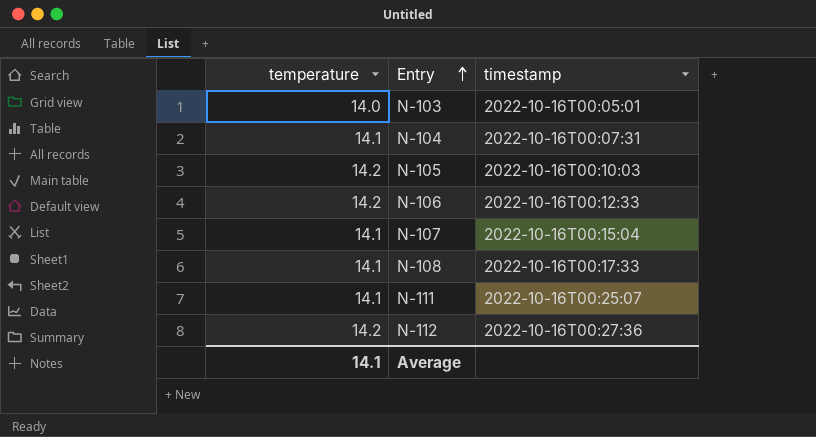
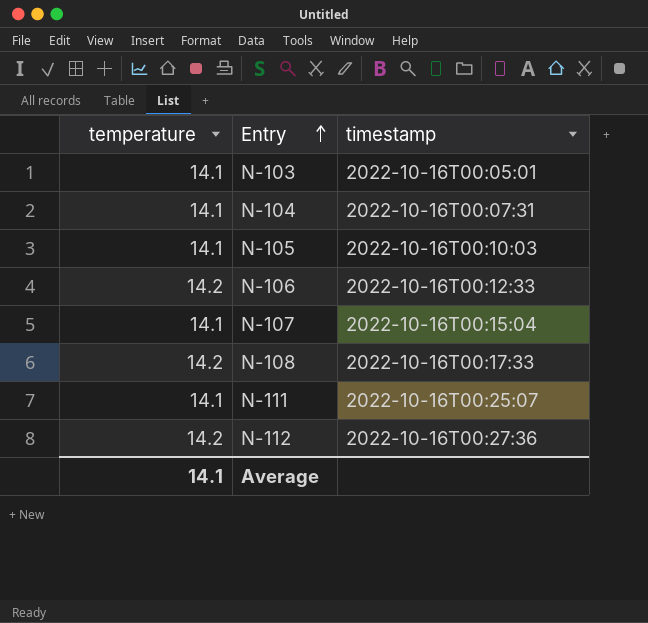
N-103 | temperature: 14.0 -> 14.1
N-105 | temperature: 14.2 -> 14.1
N-108 | temperature: 14.1 -> 14.2

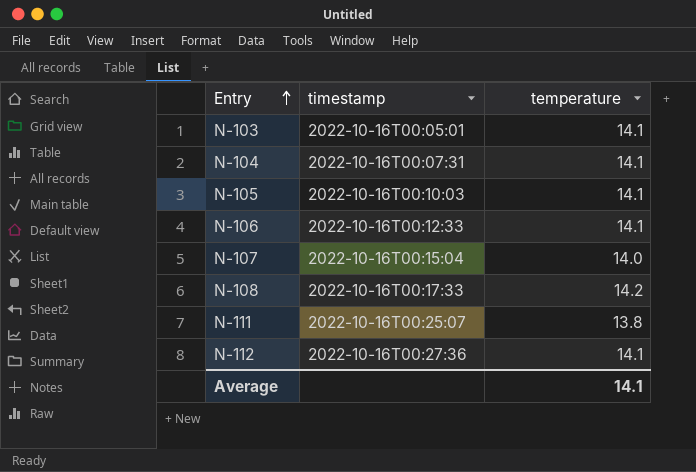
column temperature | position: 1 -> 3
N-106 | temperature: 14.2 -> 14.1
N-107 | temperature: 14.1 -> 14.0
N-111 | temperature: 14.1 -> 13.8
N-112 | temperature: 14.2 -> 14.1

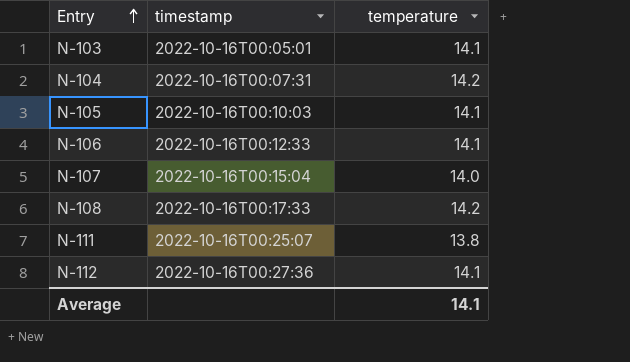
N-104 | temperature: 14.1 -> 14.2

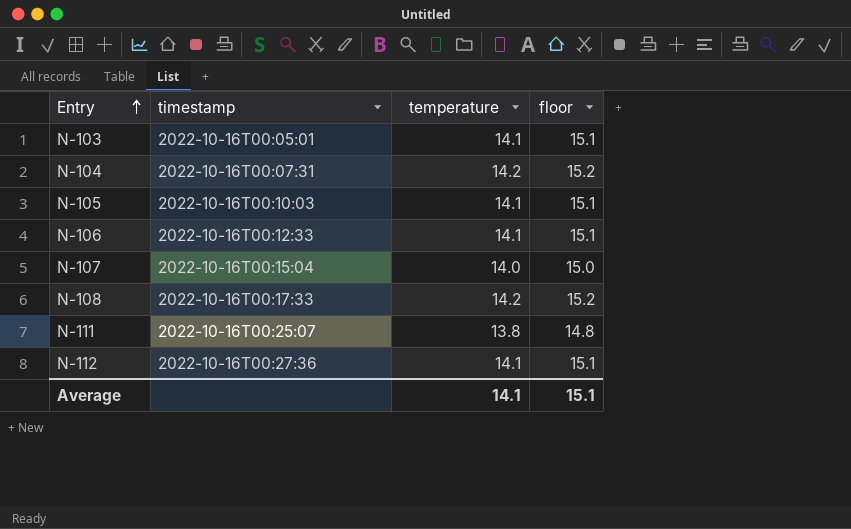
column floor | formula: none -> [temperature] + 1

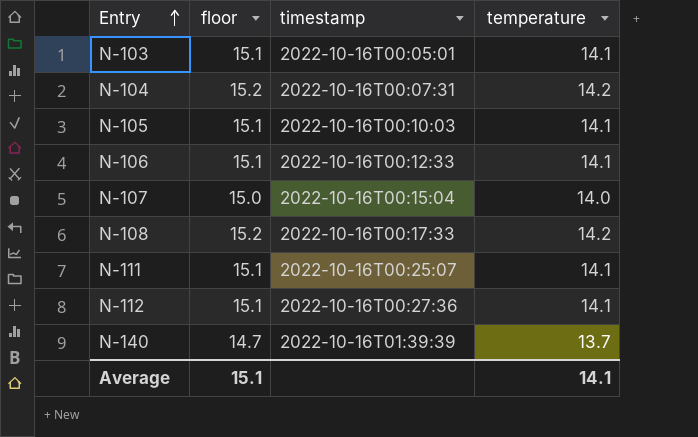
column floor | position: 4 -> 2
N-111 | floor: 14.8 -> 15.1
N-111 | temperature: 13.8 -> 14.1
row N-140: none -> 14.7 | 2022-10-16T01:39:39 | 13.7

